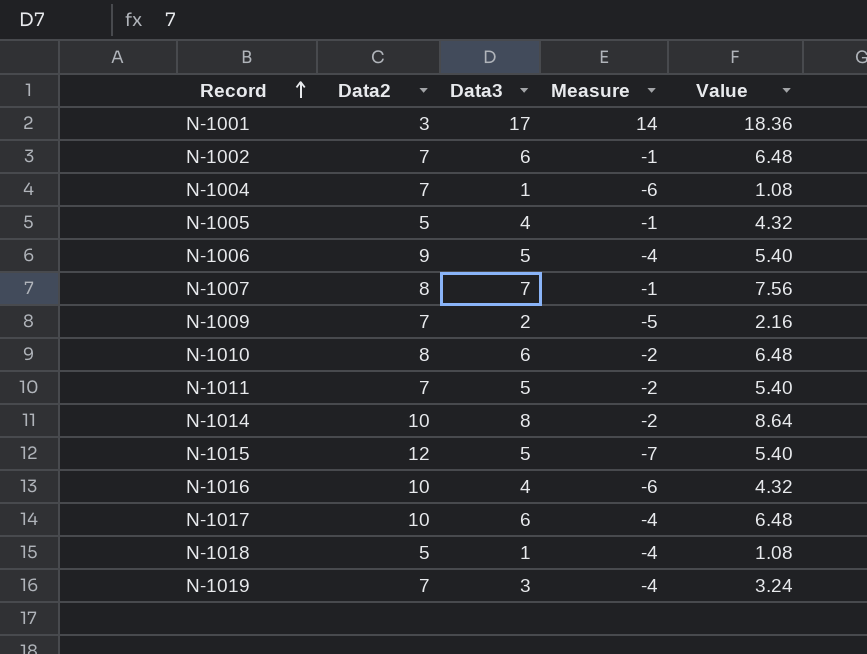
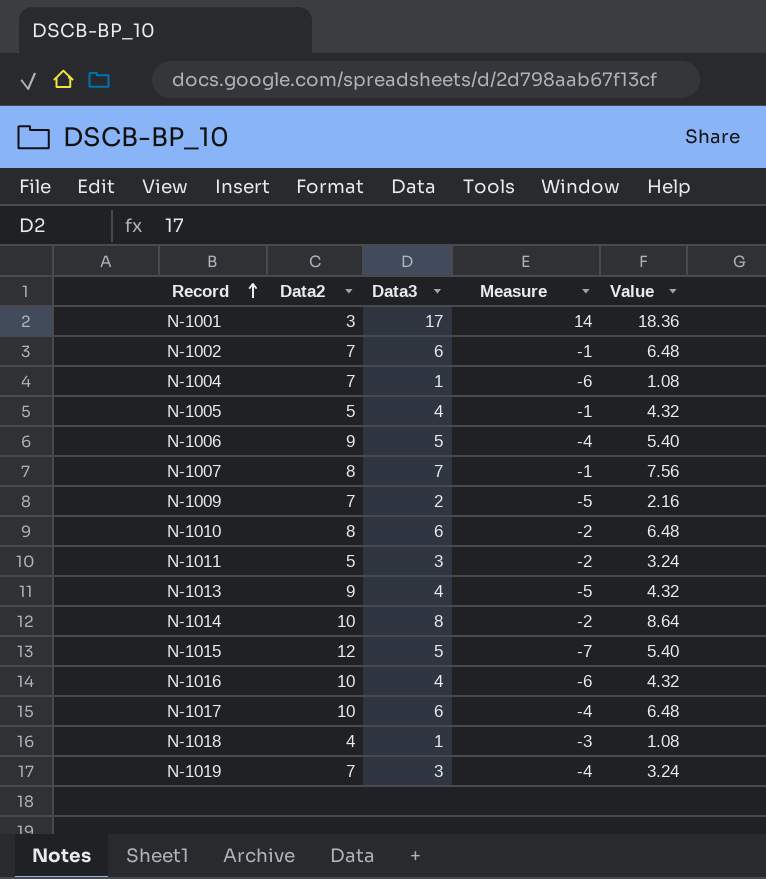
N-1011 | Data2: 7 -> 5
N-1011 | Data3: 5 -> 3
N-1011 | Value: 5.40 -> 3.24
row N-1013: none -> 9 | 4 | -5 | 4.32
N-1018 | Data2: 5 -> 4
N-1018 | Measure: -4 -> -3

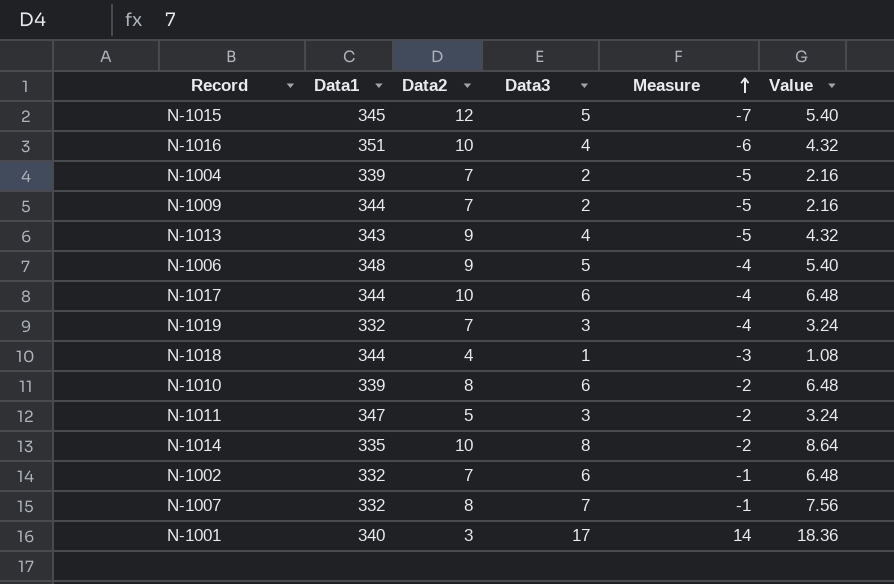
row order: Record ascending -> Measure ascending
column Data1 | position: none -> 2
row N-1005: 5 | 4 | -1 | 4.32 -> none
N-1004 | Data3: 1 -> 2
N-1004 | Measure: -6 -> -5
N-1004 | Value: 1.08 -> 2.16

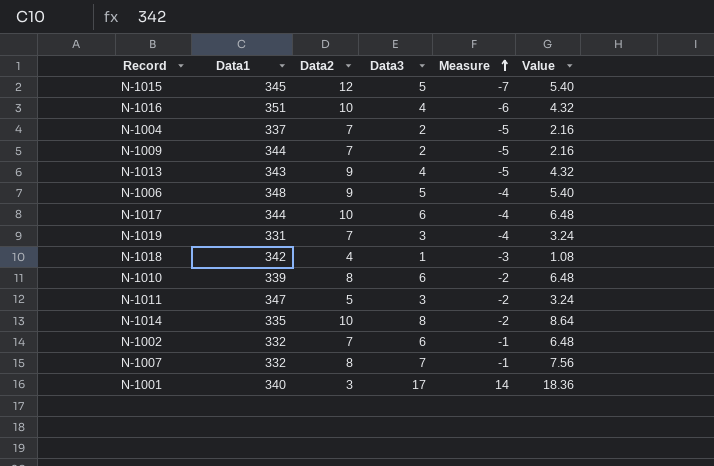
N-1004 | Data1: 339 -> 337
N-1019 | Data1: 332 -> 331
N-1018 | Data1: 344 -> 342

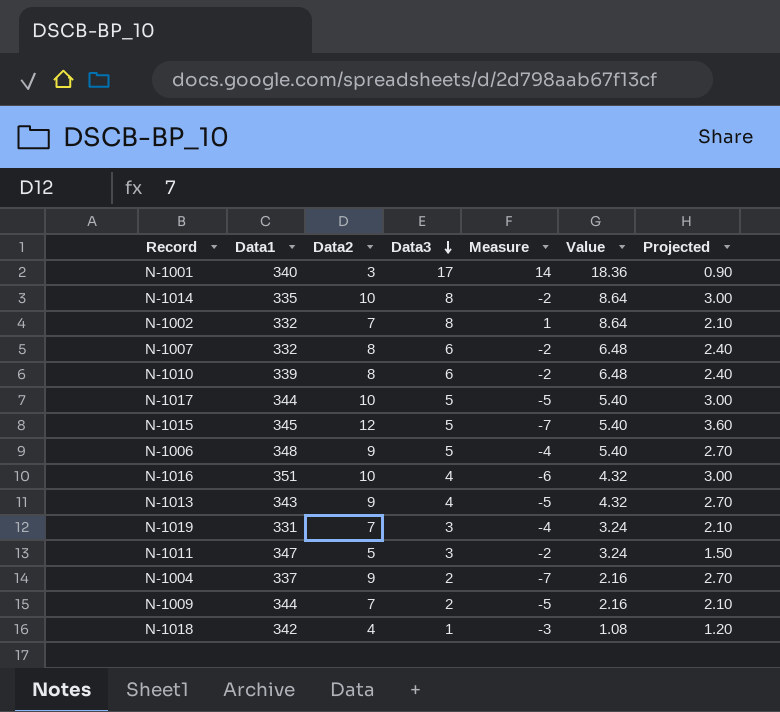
row order: Measure ascending -> Data3 descending
column Projected | formula: none -> [Data2] * 0.3
N-1002 | Data3: 6 -> 8
N-1002 | Measure: -1 -> 1
N-1002 | Value: 6.48 -> 8.64
N-1007 | Data3: 7 -> 6
N-1007 | Measure: -1 -> -2
N-1007 | Value: 7.56 -> 6.48
N-1017 | Data3: 6 -> 5
N-1017 | Measure: -4 -> -5
N-1017 | Value: 6.48 -> 5.40
N-1004 | Data2: 7 -> 9
N-1004 | Measure: -5 -> -7

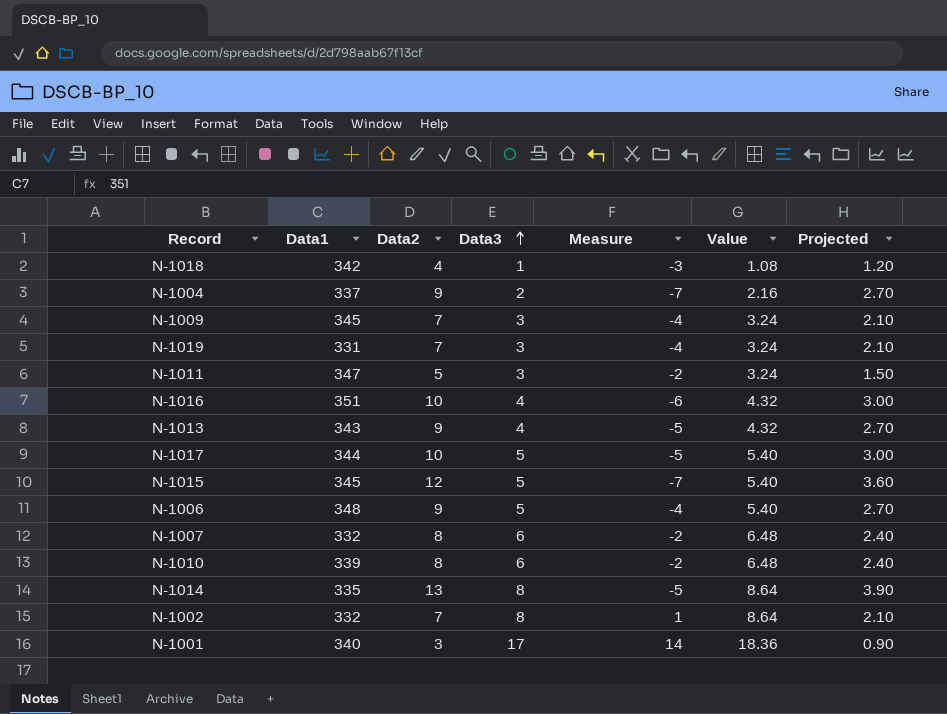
row order: Data3 descending -> Data3 ascending
N-1009 | Data1: 344 -> 345
N-1009 | Data3: 2 -> 3
N-1009 | Measure: -5 -> -4
N-1009 | Value: 2.16 -> 3.24
N-1014 | Data2: 10 -> 13
N-1014 | Measure: -2 -> -5
N-1014 | Projected: 3.00 -> 3.90

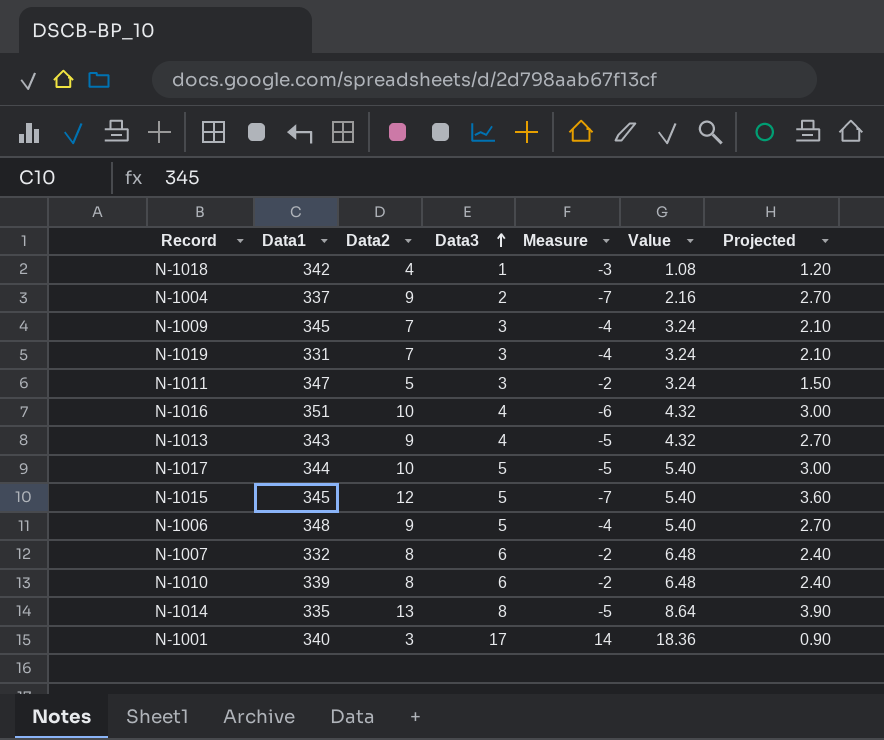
row N-1002: 332 | 7 | 8 | 1 | 8.64 | 2.10 -> none

